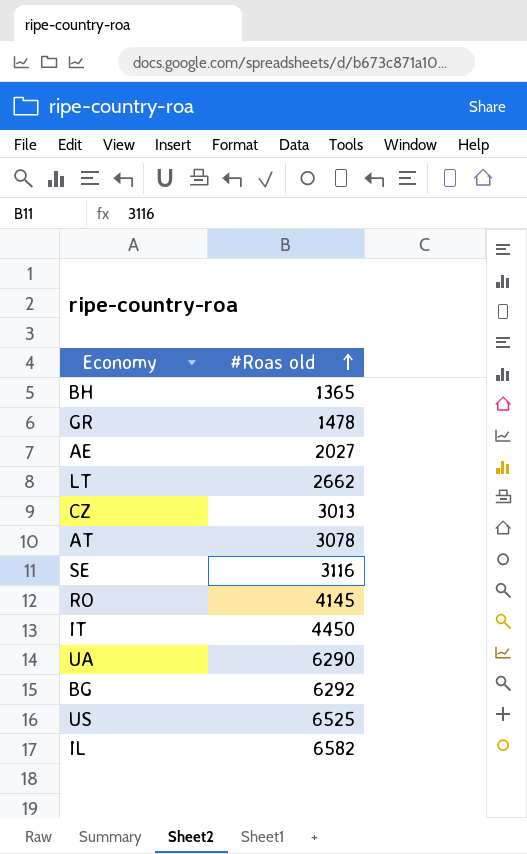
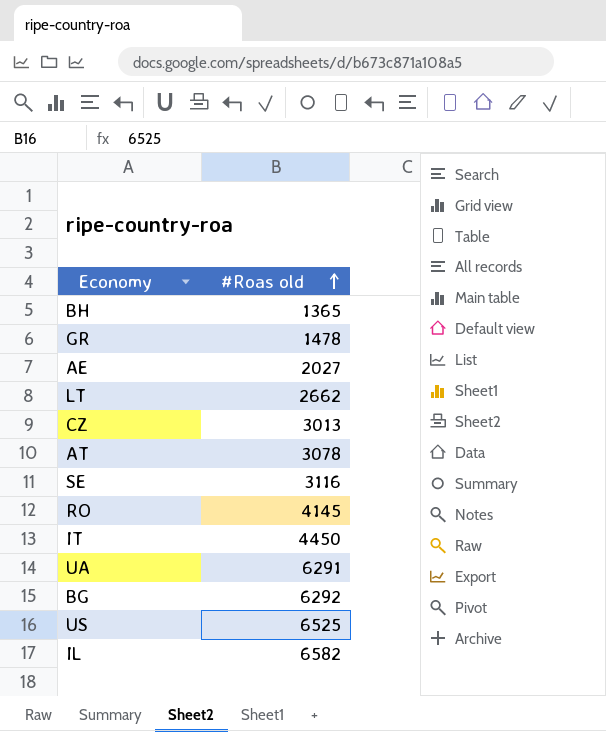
UA | #Roas old: 6290 -> 6291

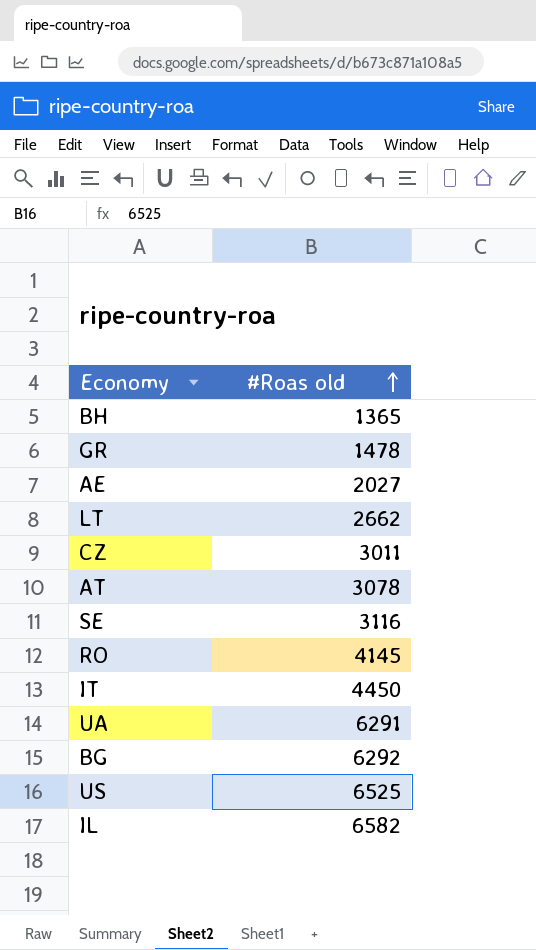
CZ | #Roas old: 3013 -> 3011

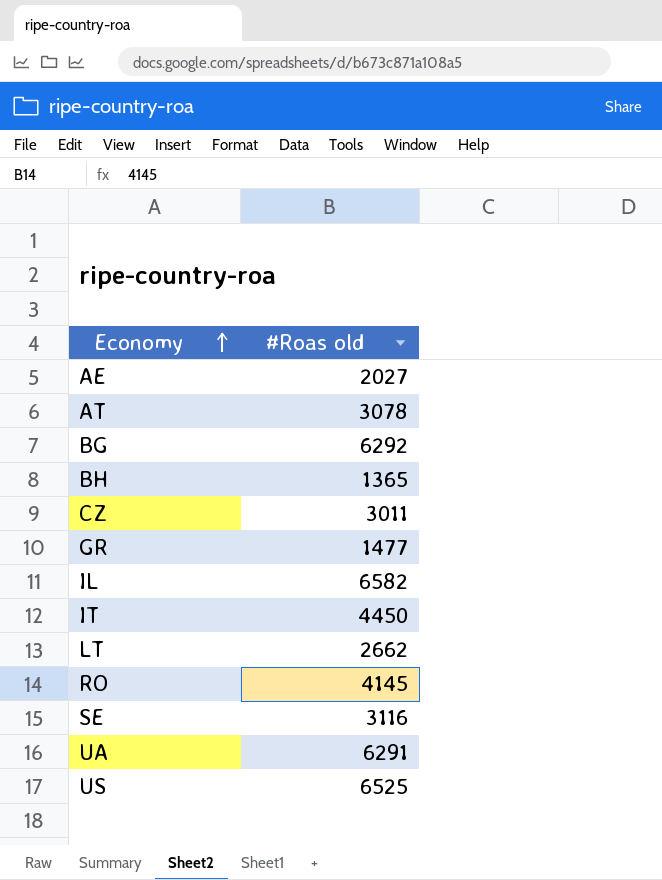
row order: #Roas old ascending -> Economy ascending
GR | #Roas old: 1478 -> 1477

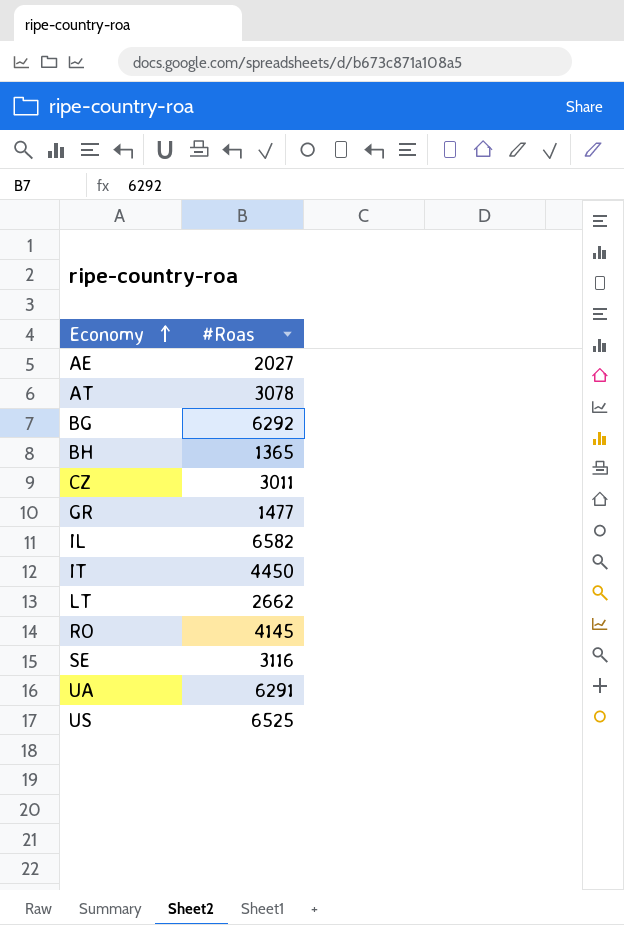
column name: #Roas old -> #Roas

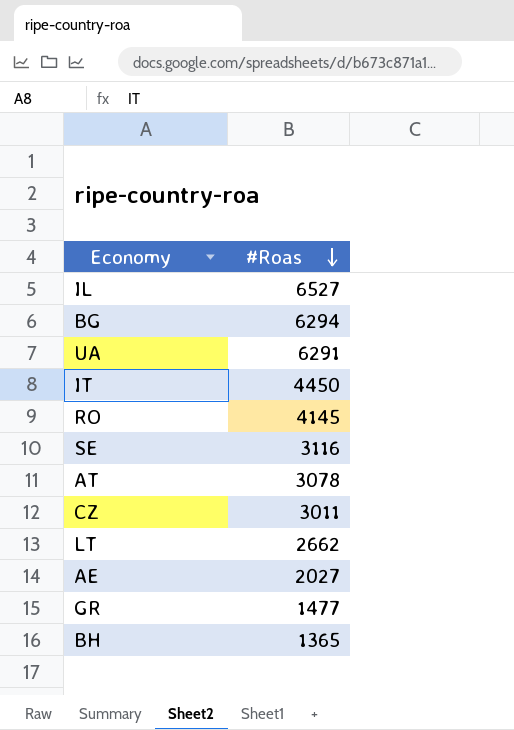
row order: Economy ascending -> #Roas descending
row US: 6525 -> none
IL | #Roas: 6582 -> 6527
BG | #Roas: 6292 -> 6294

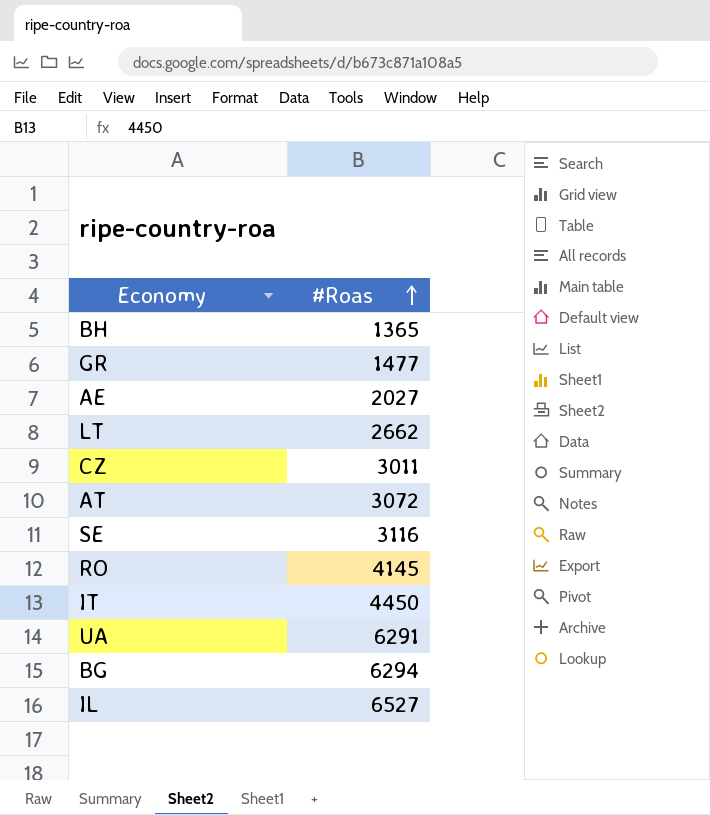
row order: #Roas descending -> #Roas ascending
AT | #Roas: 3078 -> 3072

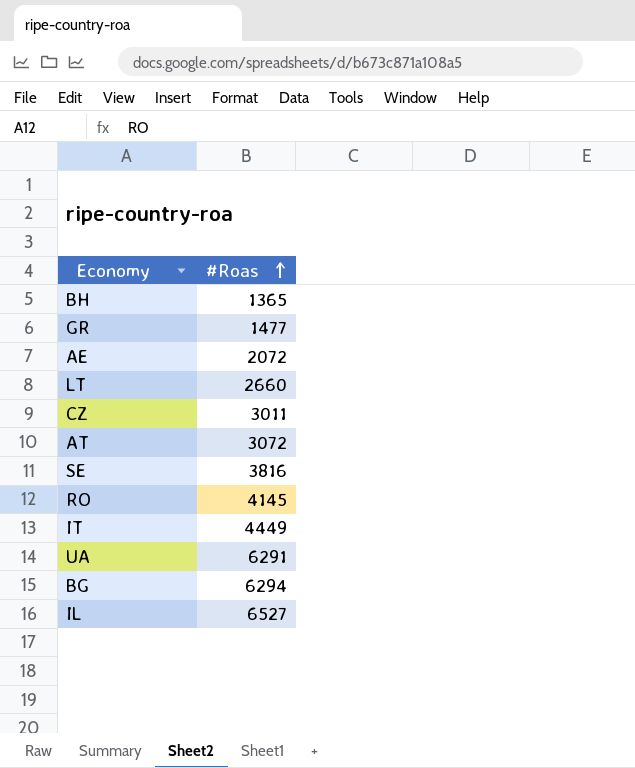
AE | #Roas: 2027 -> 2072
LT | #Roas: 2662 -> 2660
SE | #Roas: 3116 -> 3816
IT | #Roas: 4450 -> 4449

